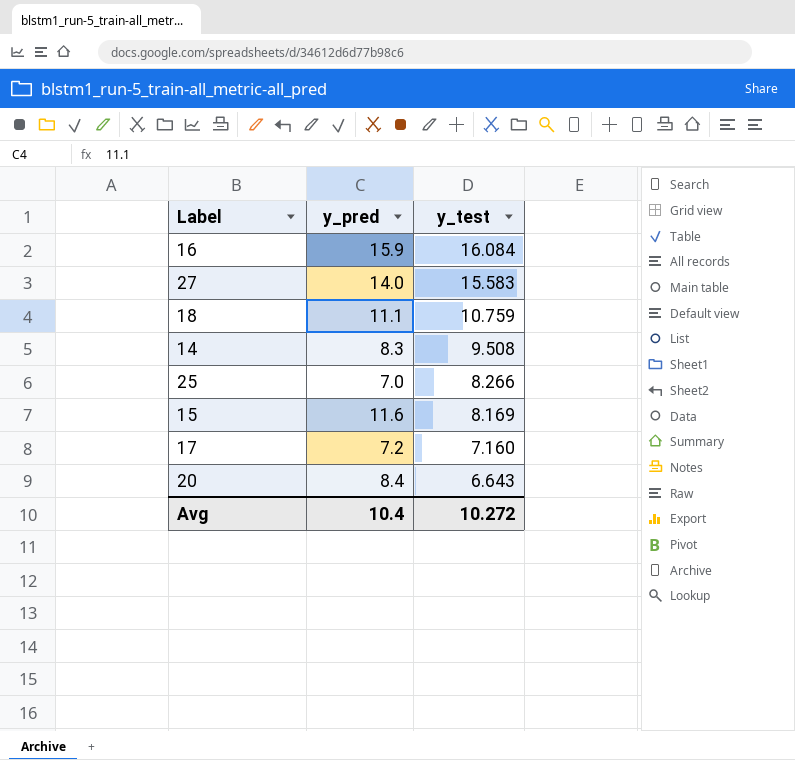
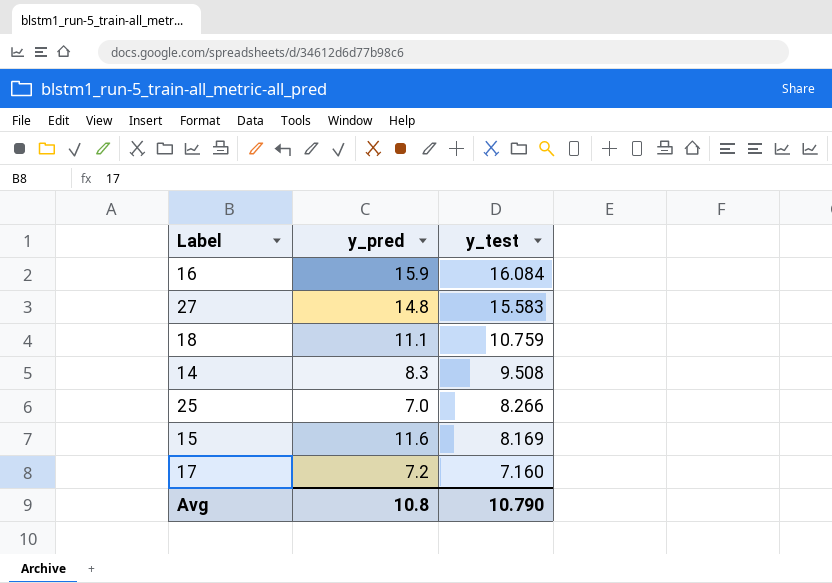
row 20: 8.4 | 6.643 -> none
27 | y_pred: 14.0 -> 14.8
Avg | y_pred: 10.4 -> 10.8
Avg | y_test: 10.272 -> 10.790

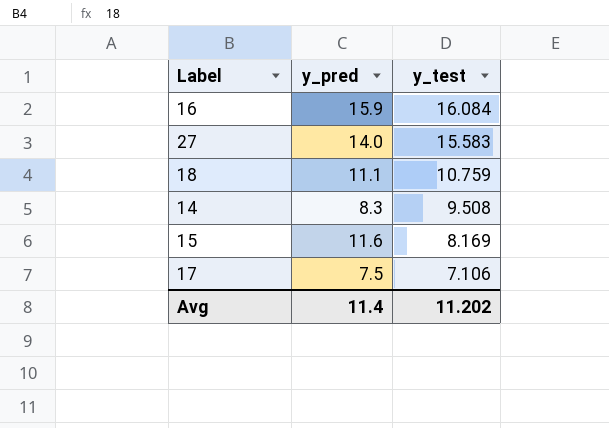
row 25: 7.0 | 8.266 -> none
27 | y_pred: 14.8 -> 14.0
17 | y_pred: 7.2 -> 7.5
17 | y_test: 7.160 -> 7.106
Avg | y_pred: 10.8 -> 11.4
Avg | y_test: 10.790 -> 11.202

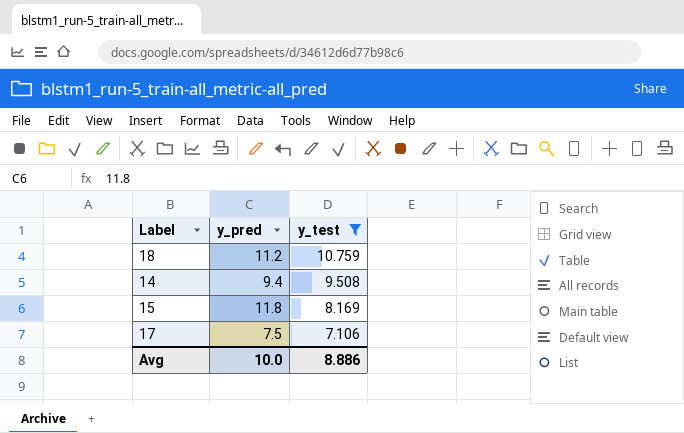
filter: none -> y_test <= 10.759
18 | y_pred: 11.1 -> 11.2
14 | y_pred: 8.3 -> 9.4
15 | y_pred: 11.6 -> 11.8
Avg | y_pred: 11.4 -> 10.0
Avg | y_test: 11.202 -> 8.886

